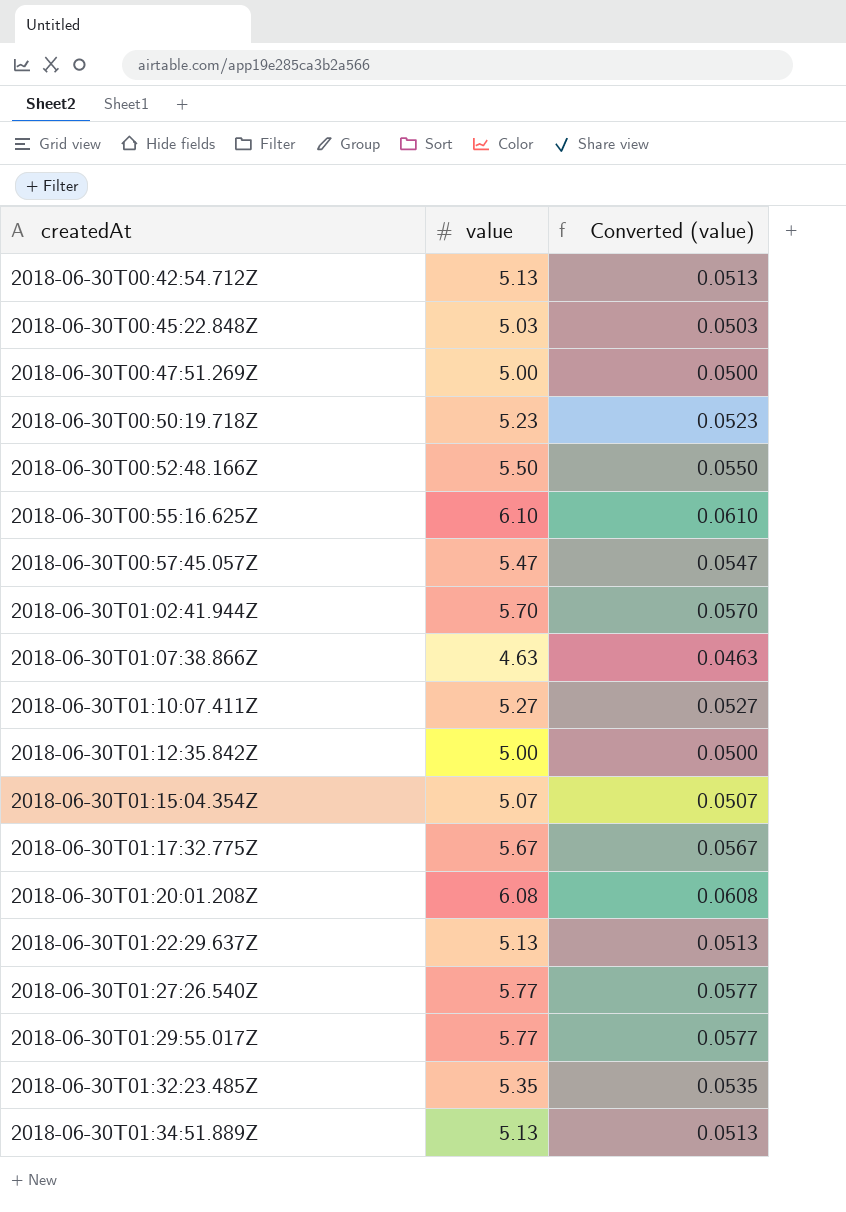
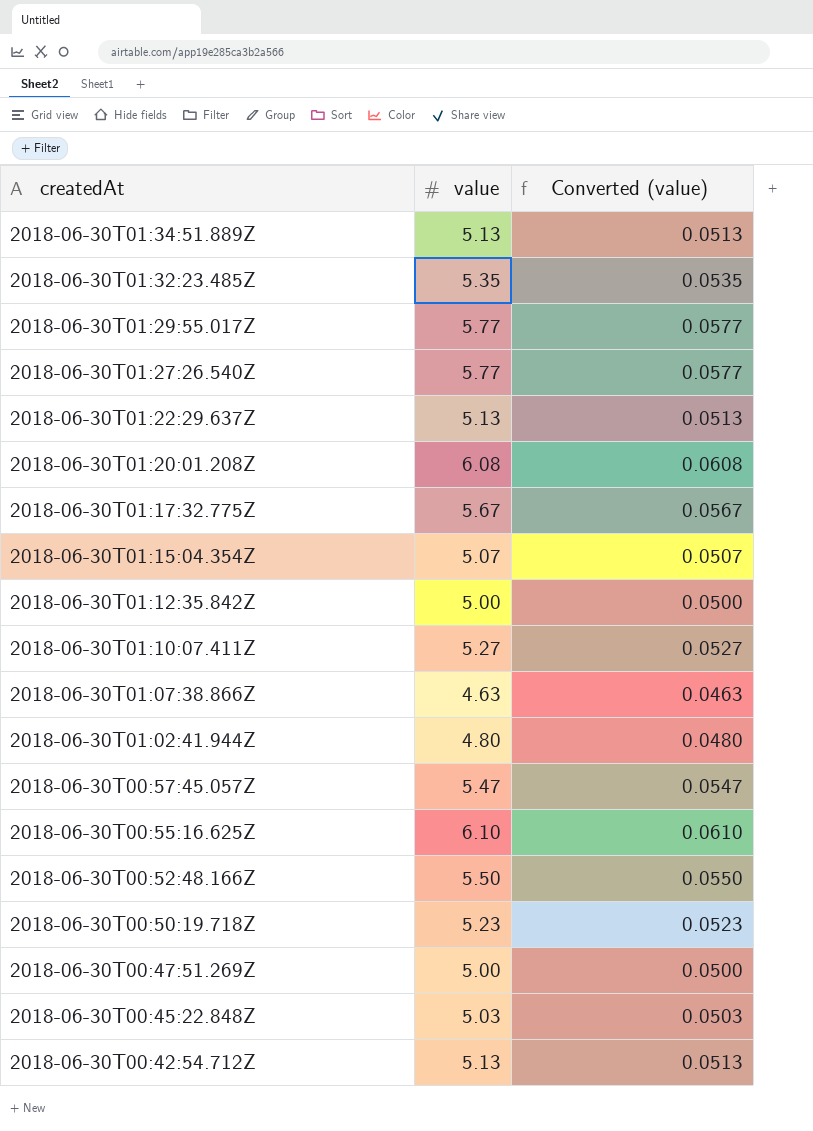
row order: createdAt ascending -> createdAt descending
2018-06-30T01:02:41.944Z | value: 5.70 -> 4.80
2018-06-30T01:02:41.944Z | Converted (value): 0.0570 -> 0.0480

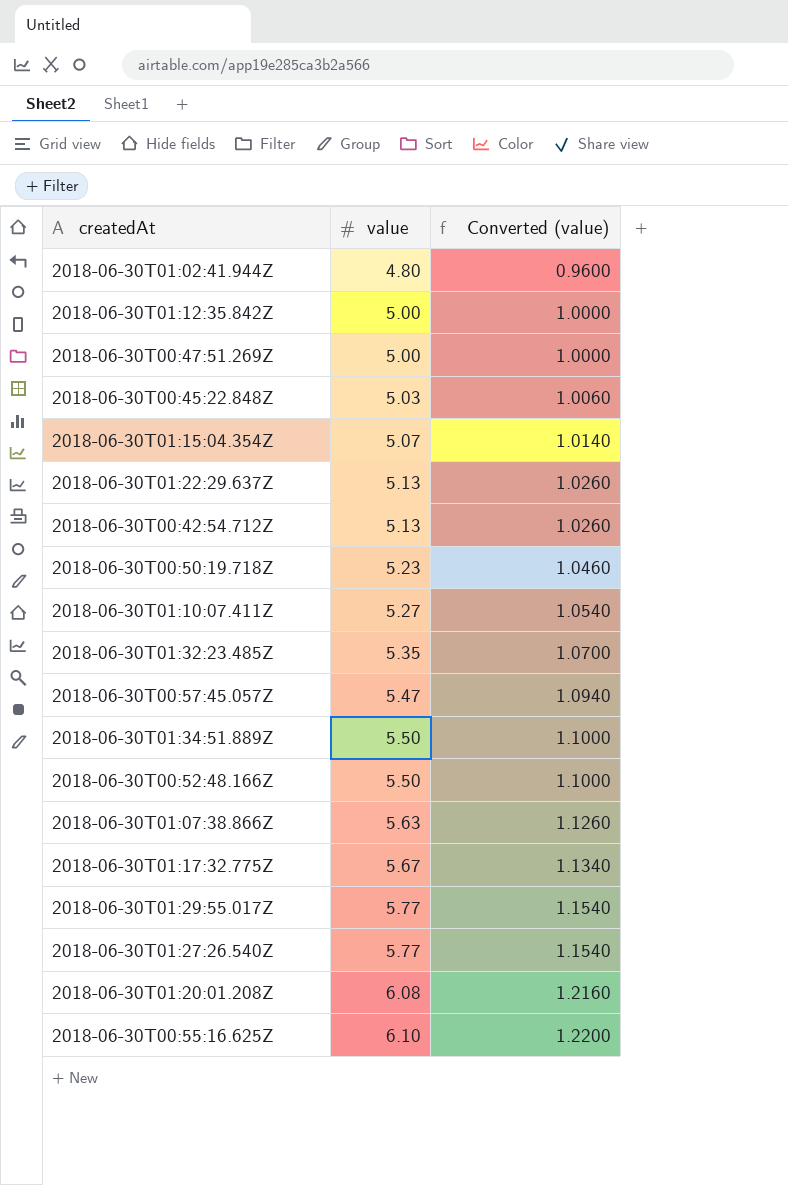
row order: createdAt descending -> value ascending
column Converted (value) | formula: [value] * 0.01 -> [value] * 0.2
2018-06-30T01:34:51.889Z | value: 5.13 -> 5.50
2018-06-30T01:07:38.866Z | value: 4.63 -> 5.63

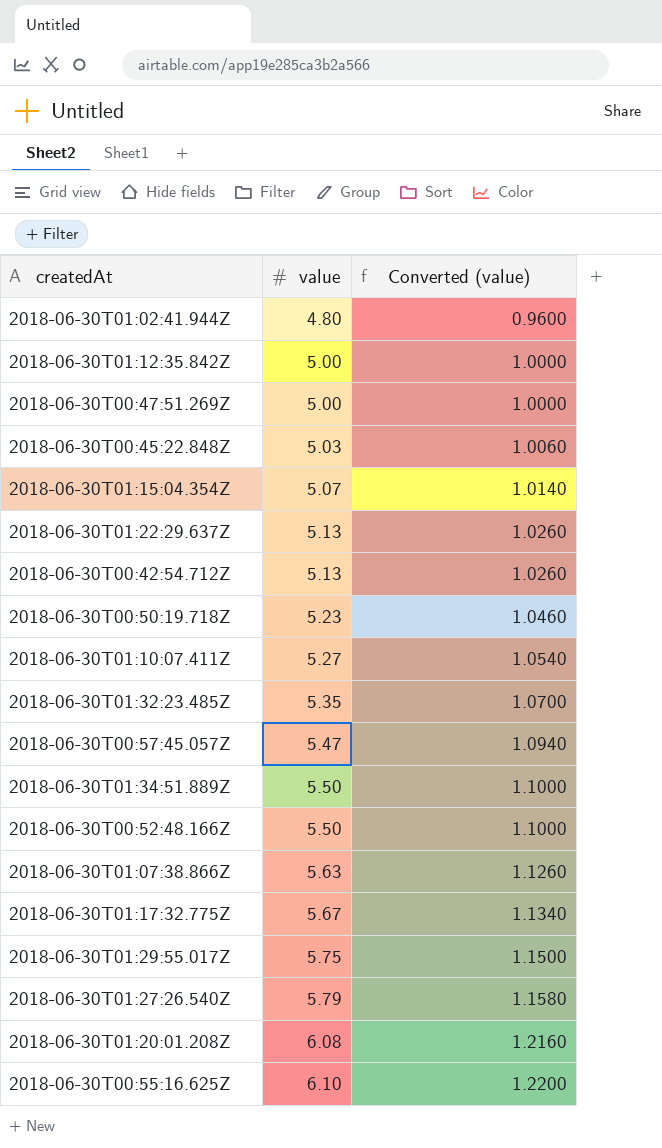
2018-06-30T01:29:55.017Z | value: 5.77 -> 5.75
2018-06-30T01:29:55.017Z | Converted (value): 1.1540 -> 1.1500
2018-06-30T01:27:26.540Z | value: 5.77 -> 5.79
2018-06-30T01:27:26.540Z | Converted (value): 1.1540 -> 1.1580

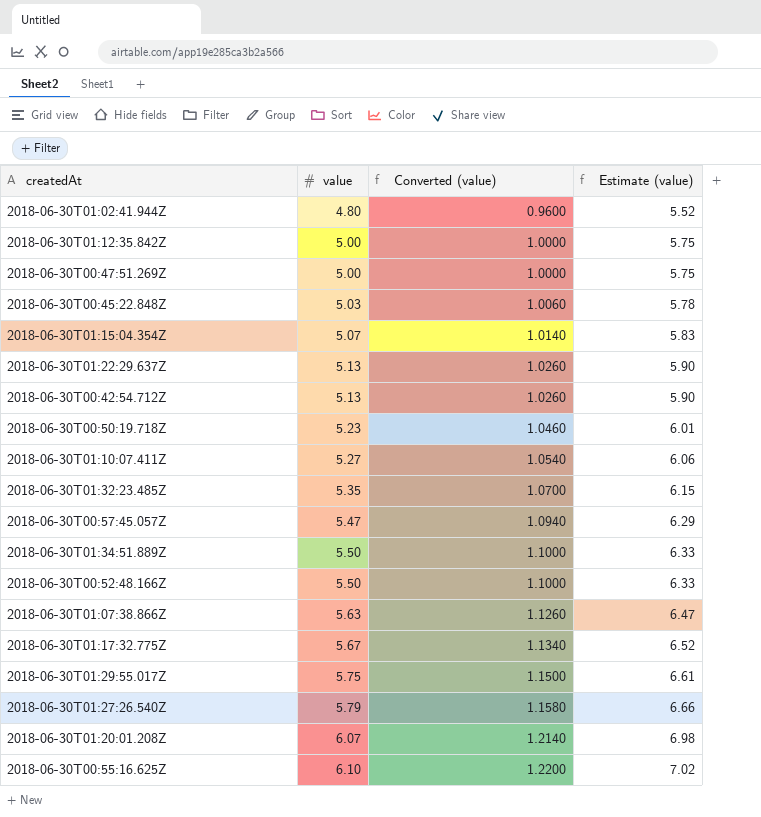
column Estimate (value) | formula: none -> [value] * 1.15
2018-06-30T01:20:01.208Z | value: 6.08 -> 6.07
2018-06-30T01:20:01.208Z | Converted (value): 1.2160 -> 1.2140

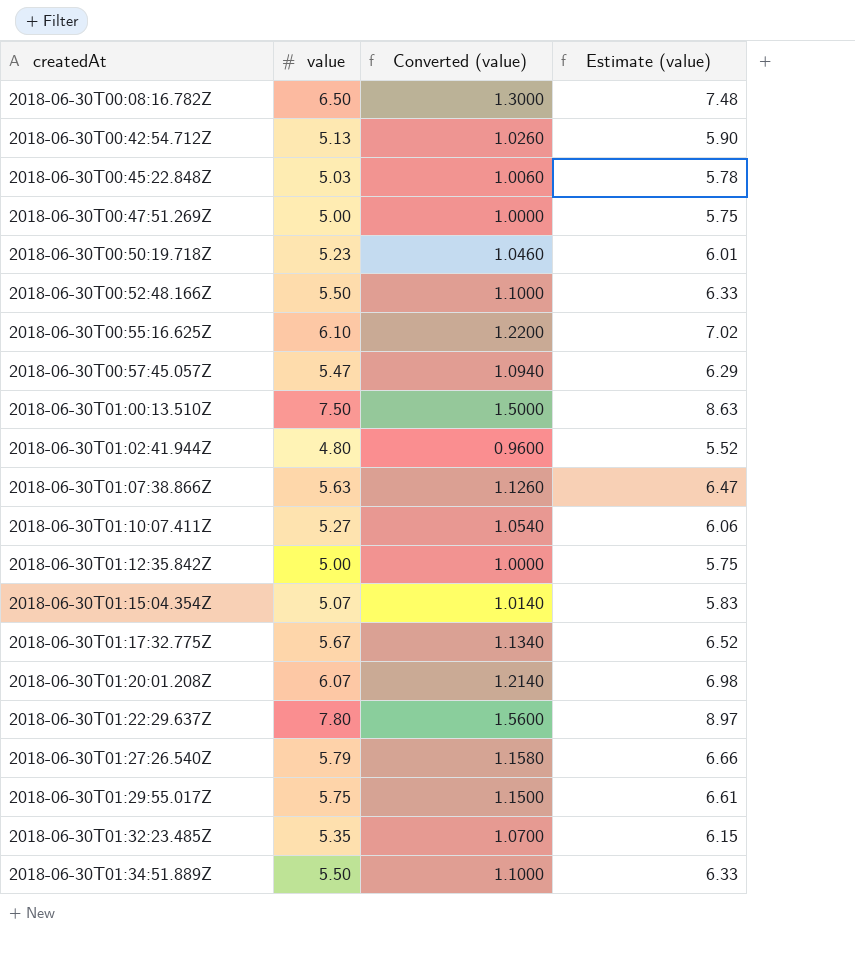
row order: value ascending -> createdAt ascending
row 2018-06-30T00:08:16.782Z: none -> 6.50 | 1.3000 | 7.48
row 2018-06-30T01:00:13.510Z: none -> 7.50 | 1.5000 | 8.63
2018-06-30T01:22:29.637Z | value: 5.13 -> 7.80
2018-06-30T01:22:29.637Z | Converted (value): 1.0260 -> 1.5600
2018-06-30T01:22:29.637Z | Estimate (value): 5.90 -> 8.97

